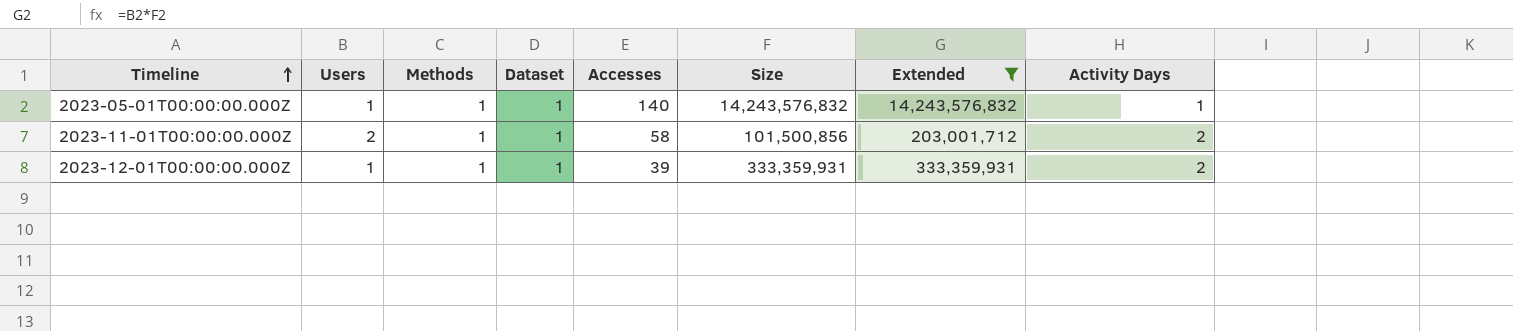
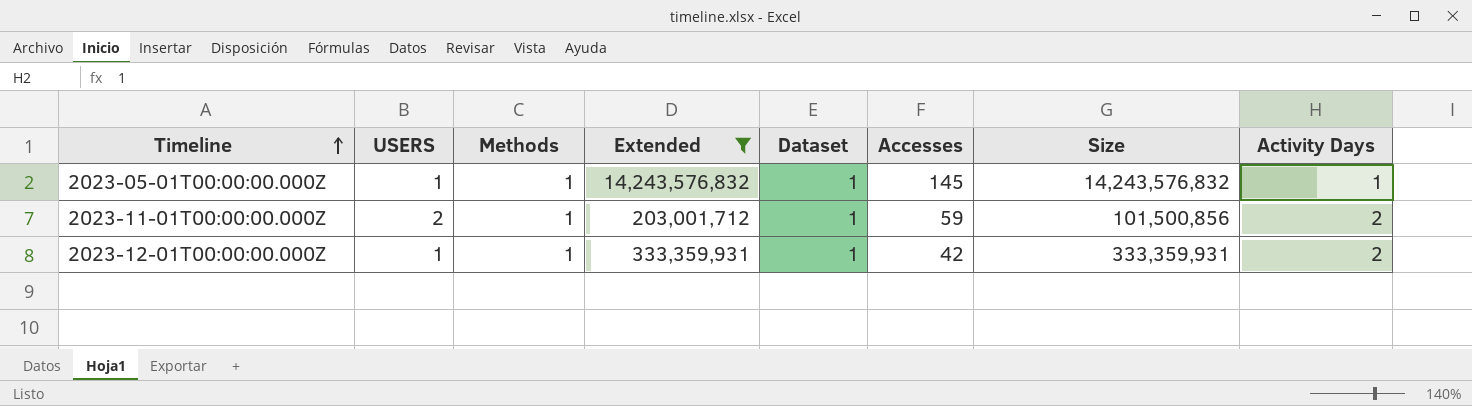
column name: Users -> USERS
column Extended | position: 7 -> 4
2023-05-01T00:00:00.000Z | Accesses: 140 -> 145
2023-11-01T00:00:00.000Z | Accesses: 58 -> 59
2023-12-01T00:00:00.000Z | Accesses: 39 -> 42

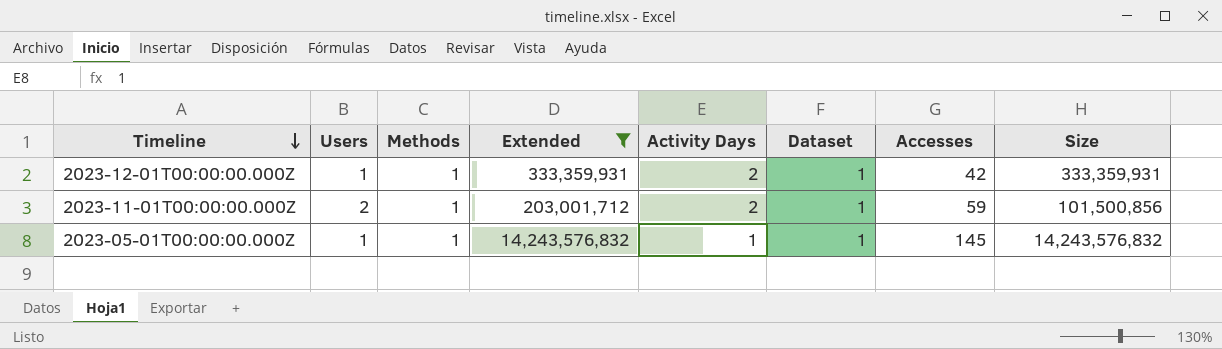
row order: Timeline ascending -> Timeline descending
column name: USERS -> Users
column Activity Days | position: 8 -> 5

